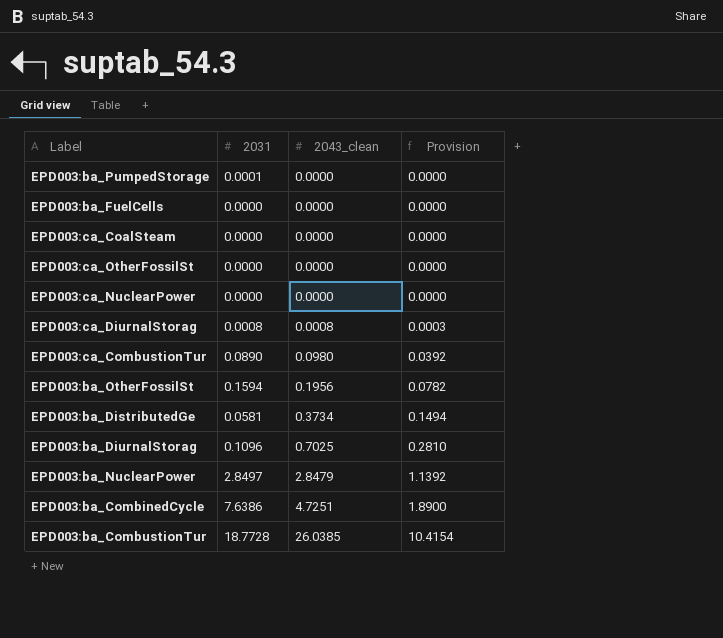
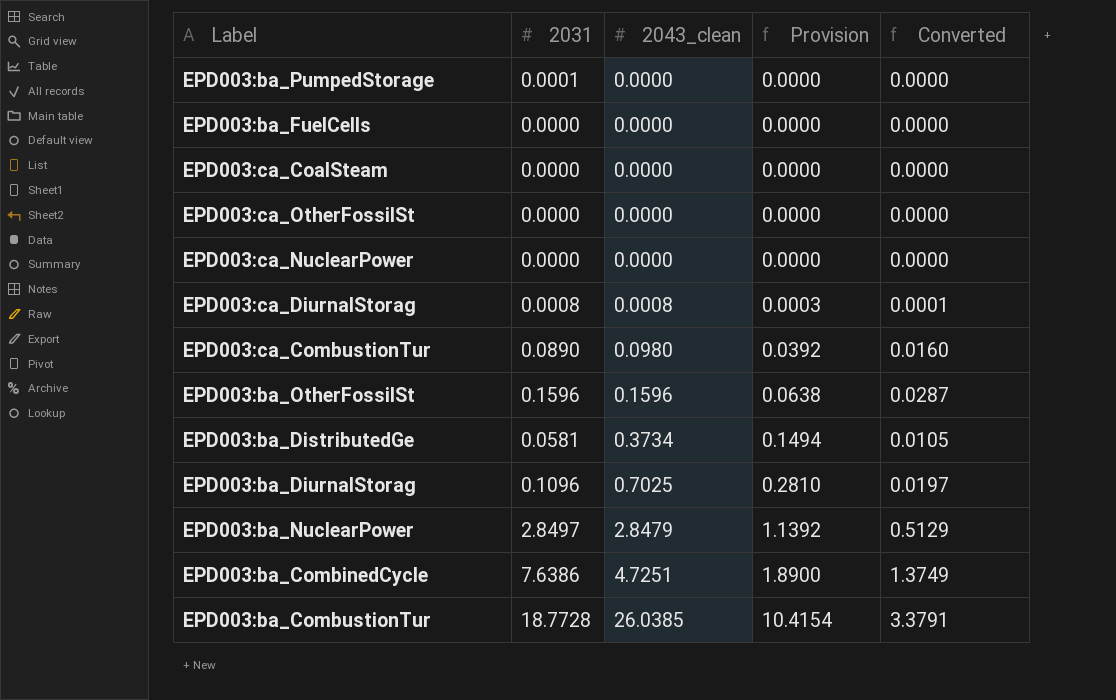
column Converted | formula: none -> [2031] * 0.18
EPD003:ba_OtherFossilSt | 2031: 0.1594 -> 0.1596
EPD003:ba_OtherFossilSt | 2043_clean: 0.1956 -> 0.1596
EPD003:ba_OtherFossilSt | Provision: 0.0782 -> 0.0638

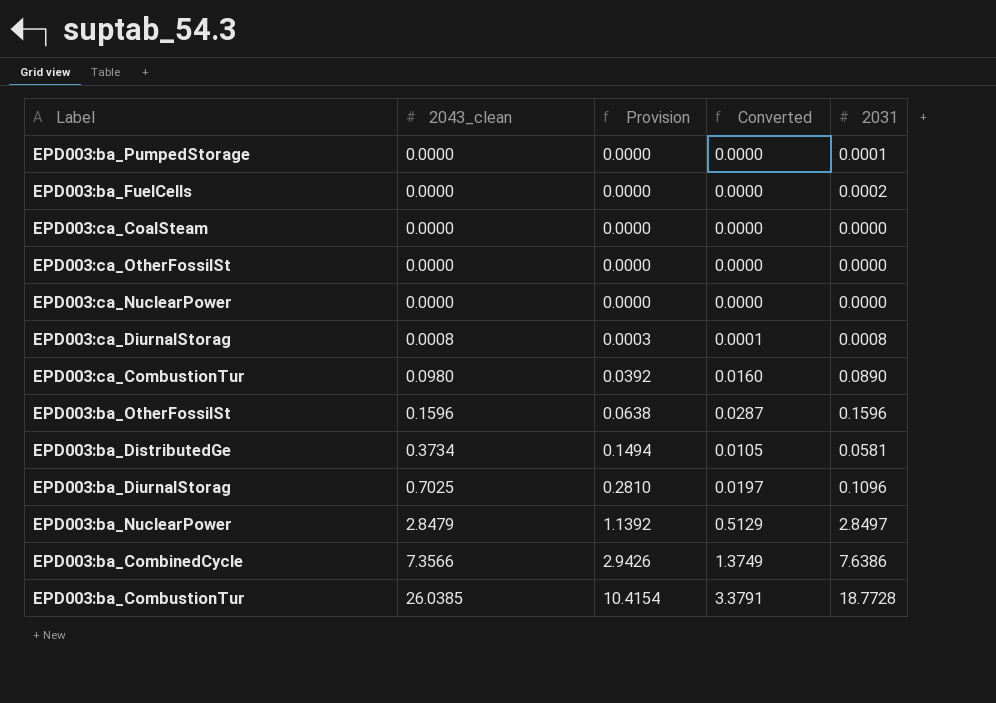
column 2031 | position: 2 -> 5
EPD003:ba_FuelCells | 2031: 0.0000 -> 0.0002
EPD003:ba_CombinedCycle | 2043_clean: 4.7251 -> 7.3566
EPD003:ba_CombinedCycle | Provision: 1.8900 -> 2.9426

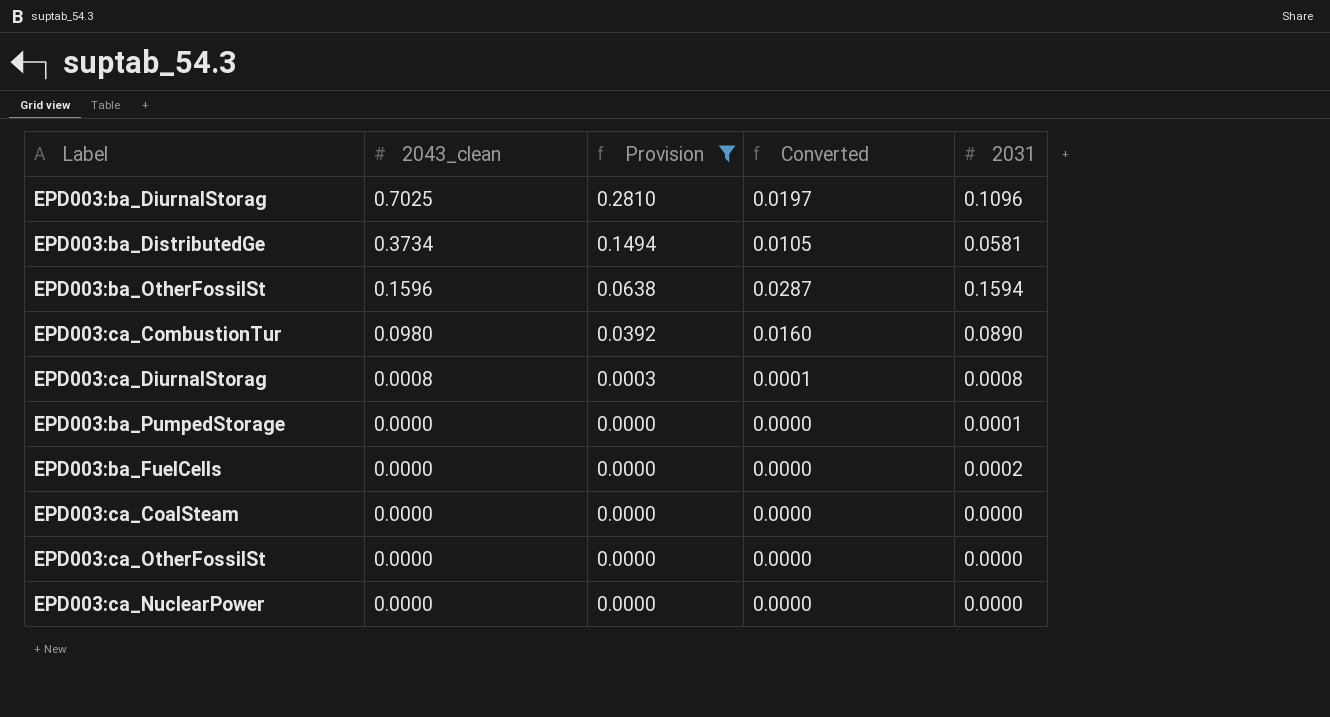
filter: none -> Provision <= 0.2810
row order: 2043_clean ascending -> 2043_clean descending
EPD003:ba_OtherFossilSt | 2031: 0.1596 -> 0.1594

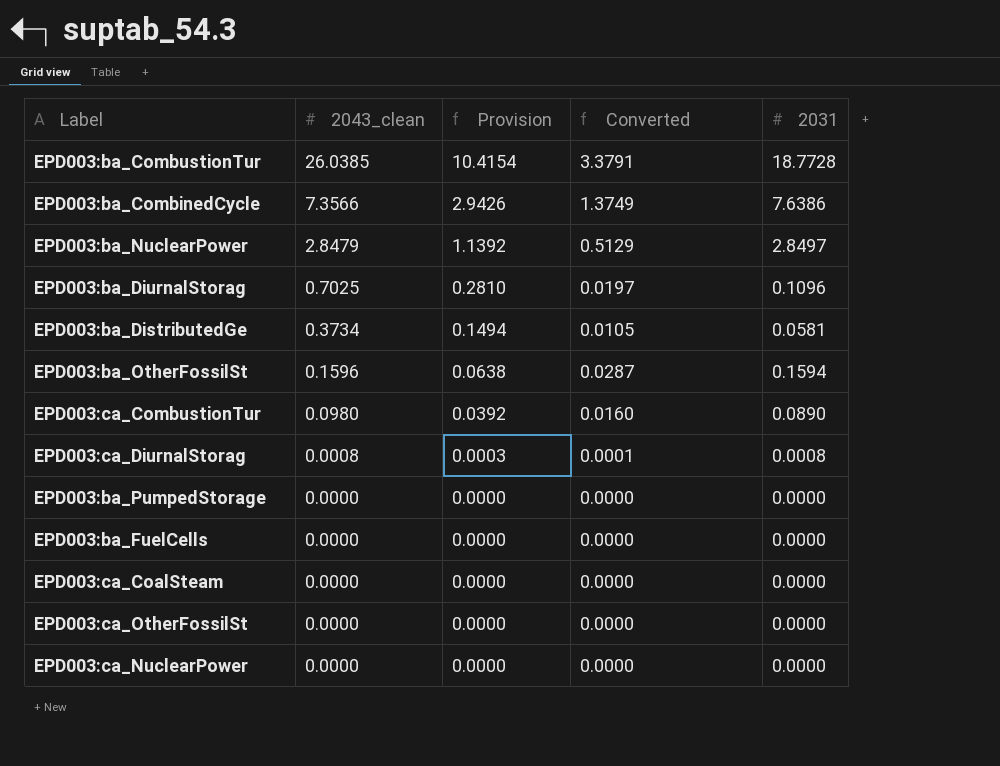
filter: Provision <= 0.2810 -> none
EPD003:ba_PumpedStorage | 2031: 0.0001 -> 0.0000
EPD003:ba_FuelCells | 2031: 0.0002 -> 0.0000

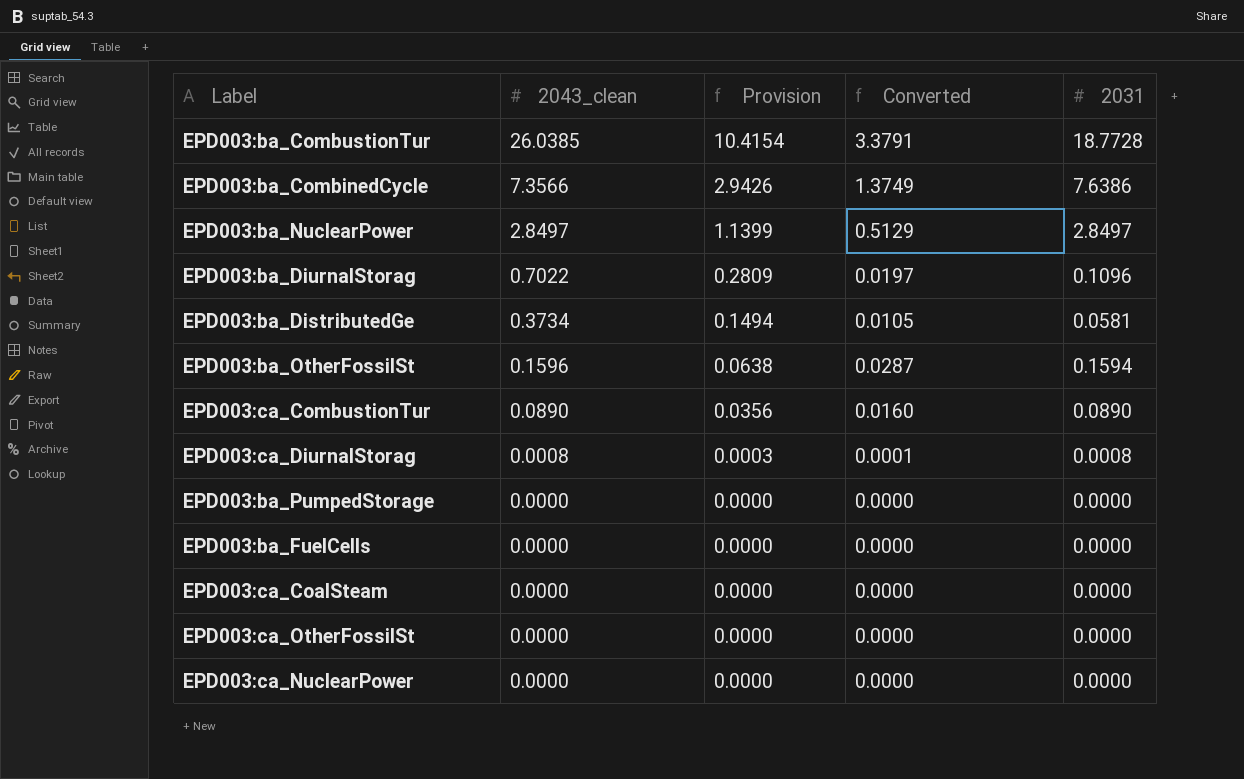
EPD003:ba_NuclearPower | 2043_clean: 2.8479 -> 2.8497
EPD003:ba_NuclearPower | Provision: 1.1392 -> 1.1399
EPD003:ba_DiurnalStorag | 2043_clean: 0.7025 -> 0.7022
EPD003:ba_DiurnalStorag | Provision: 0.2810 -> 0.2809
EPD003:ca_CombustionTur | 2043_clean: 0.0980 -> 0.0890
EPD003:ca_CombustionTur | Provision: 0.0392 -> 0.0356

